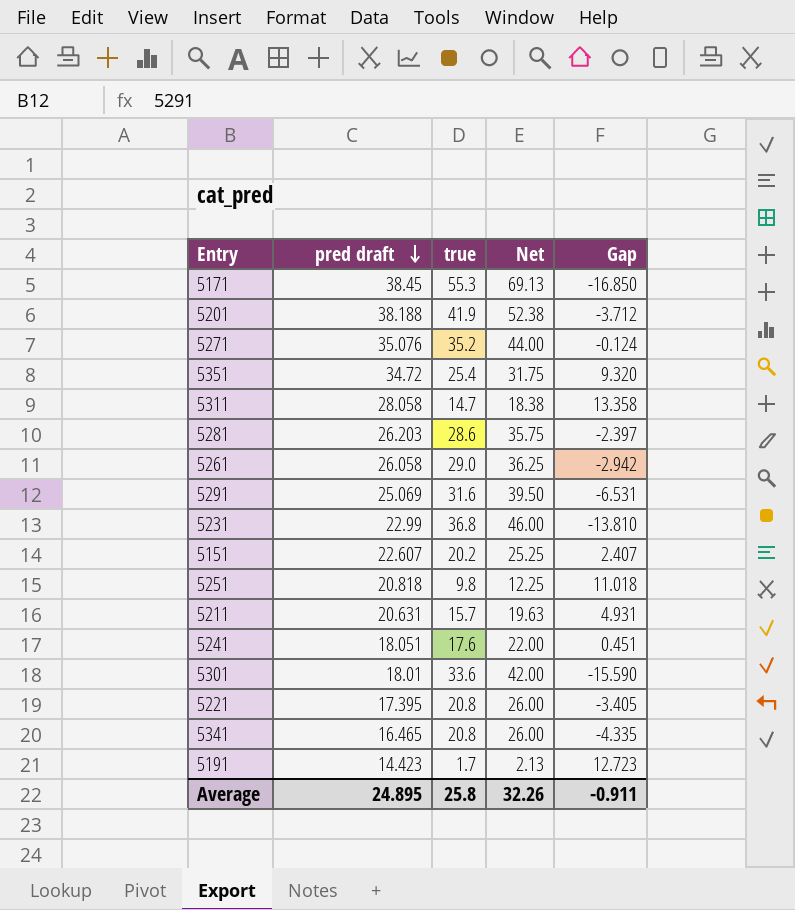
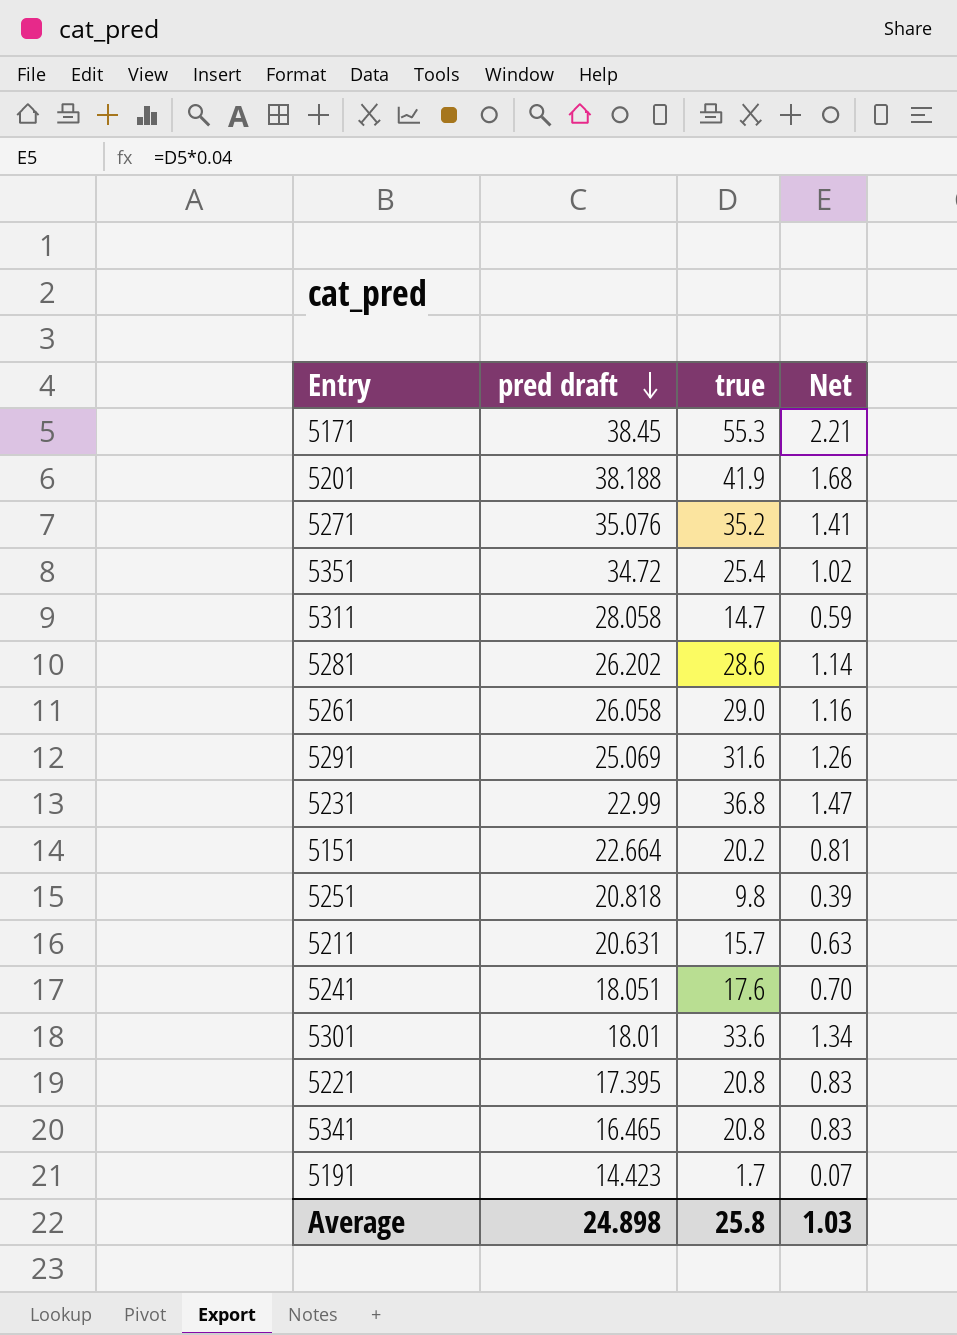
column Gap | formula: [pred draft] - [true] -> none
column Net | formula: [true] * 1.25 -> [true] * 0.04
5281 | pred draft: 26.203 -> 26.202
5151 | pred draft: 22.607 -> 22.664
Average | pred draft: 24.895 -> 24.898
Average | Net: 32.26 -> 1.03

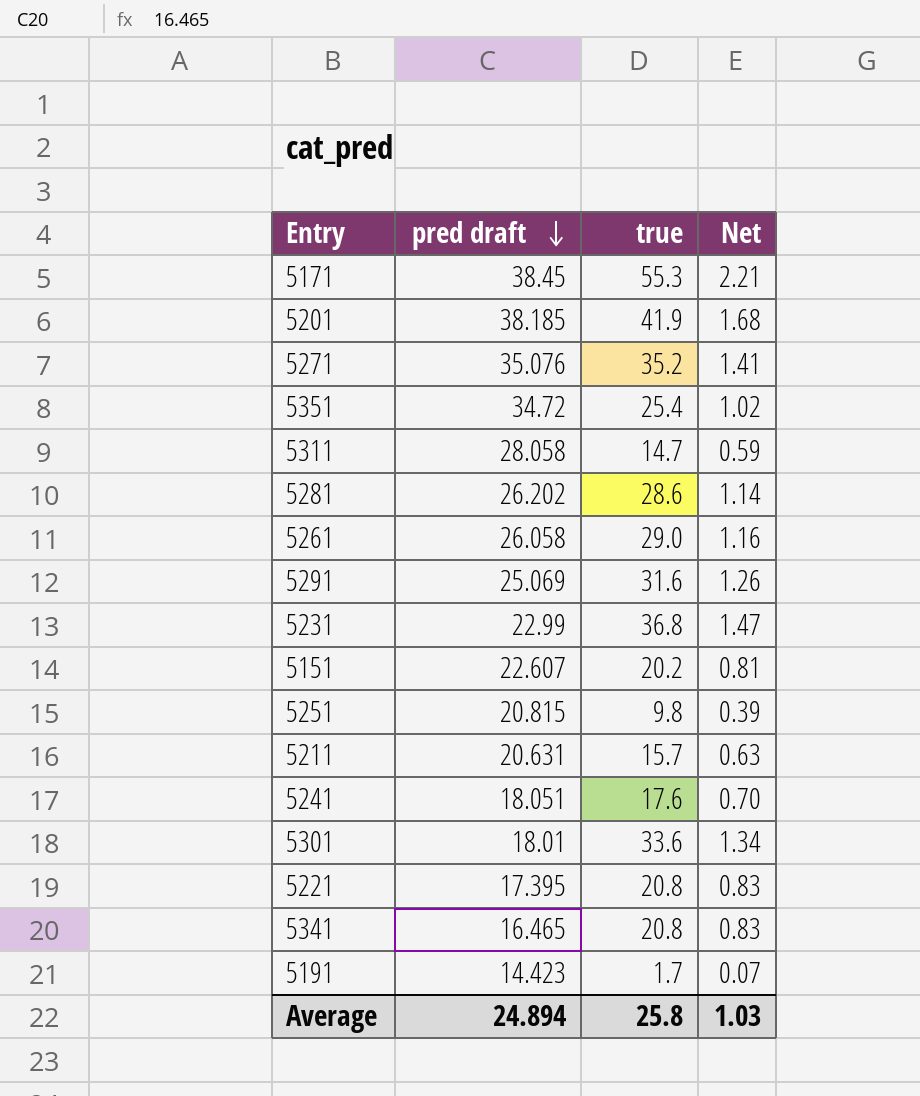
5201 | pred draft: 38.188 -> 38.185
5151 | pred draft: 22.664 -> 22.607
5251 | pred draft: 20.818 -> 20.815
Average | pred draft: 24.898 -> 24.894

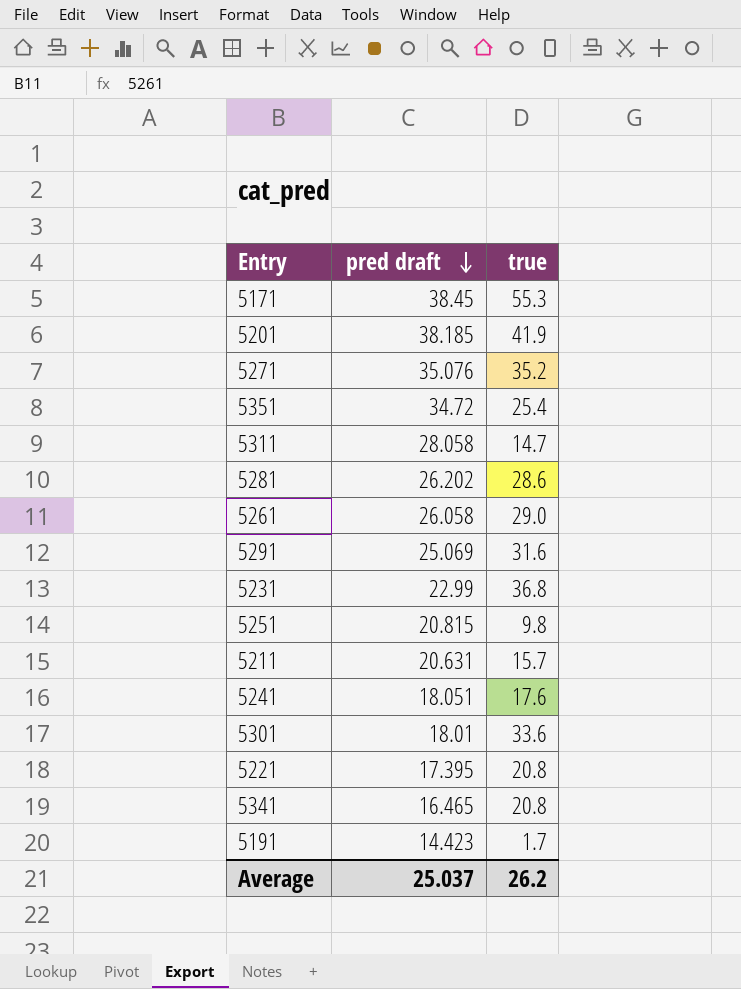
column Net | formula: [true] * 0.04 -> none
row 5151: 22.607 | 20.2 | 0.81 -> none
Average | pred draft: 24.894 -> 25.037
Average | true: 25.8 -> 26.2

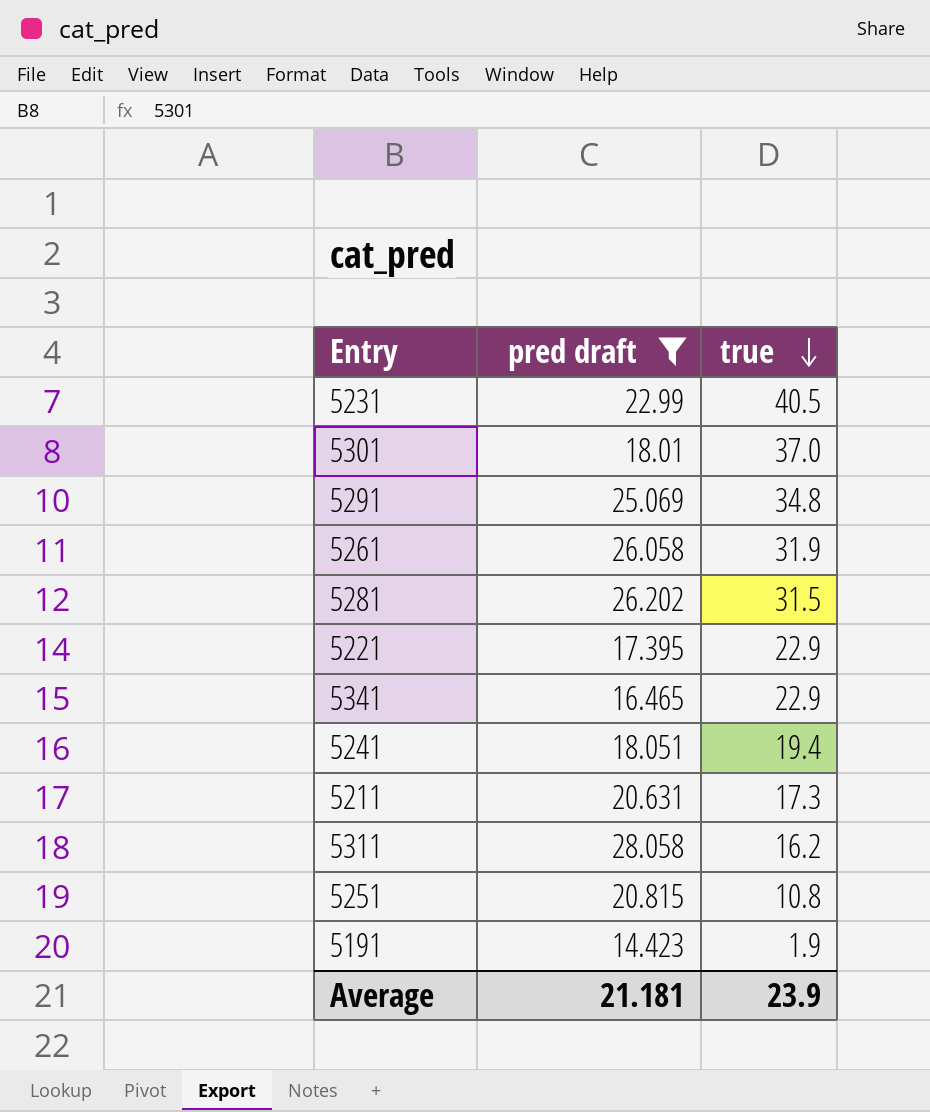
filter: none -> pred draft <= 28.058
row order: pred draft descending -> true descending
5231 | true: 36.8 -> 40.5
5301 | true: 33.6 -> 37.0
5291 | true: 31.6 -> 34.8
5261 | true: 29.0 -> 31.9
5281 | true: 28.6 -> 31.5
5221 | true: 20.8 -> 22.9
5341 | true: 20.8 -> 22.9
5241 | true: 17.6 -> 19.4
5211 | true: 15.7 -> 17.3
5311 | true: 14.7 -> 16.2
5251 | true: 9.8 -> 10.8
5191 | true: 1.7 -> 1.9
Average | pred draft: 25.037 -> 21.181
Average | true: 26.2 -> 23.9

